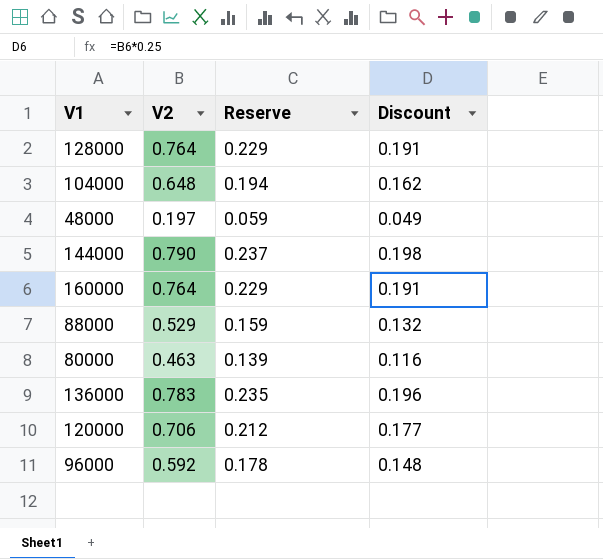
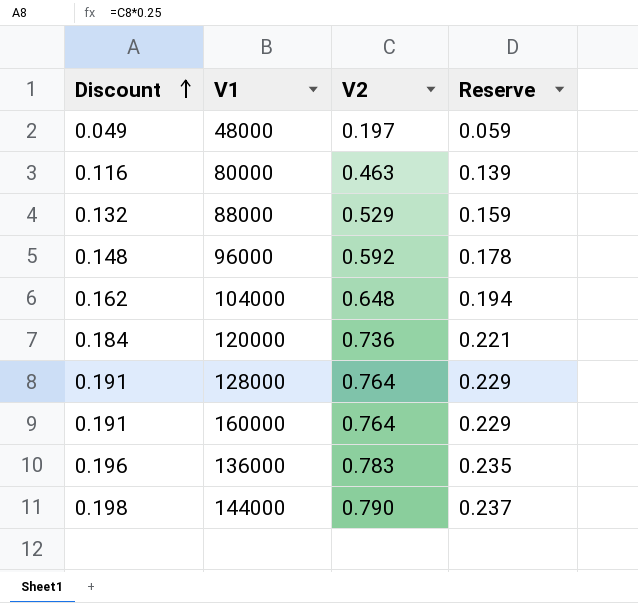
row order: none -> Discount ascending
column Discount | position: 4 -> 1
120000 | Discount: 0.177 -> 0.184
120000 | V2: 0.706 -> 0.736
120000 | Reserve: 0.212 -> 0.221

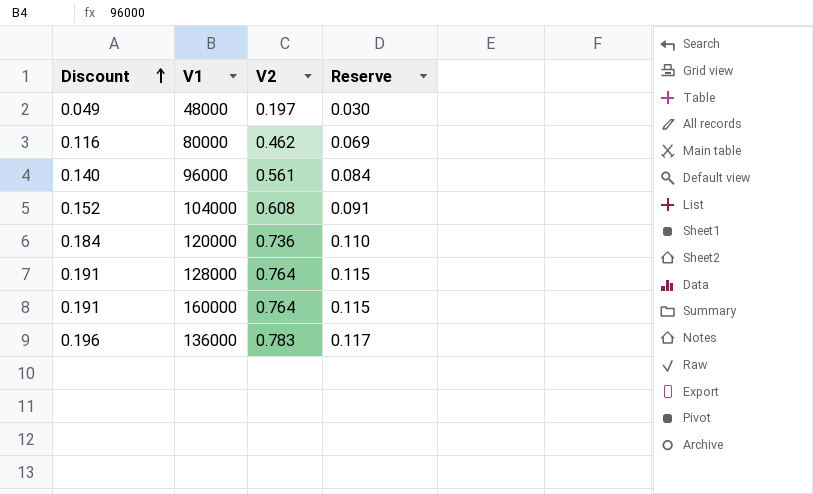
column Reserve | formula: [V2] * 0.3 -> [V2] * 0.15
row 88000: 0.132 | 0.529 | 0.159 -> none
row 144000: 0.198 | 0.790 | 0.237 -> none
80000 | V2: 0.463 -> 0.462
96000 | Discount: 0.148 -> 0.140
96000 | V2: 0.592 -> 0.561
104000 | Discount: 0.162 -> 0.152
104000 | V2: 0.648 -> 0.608

